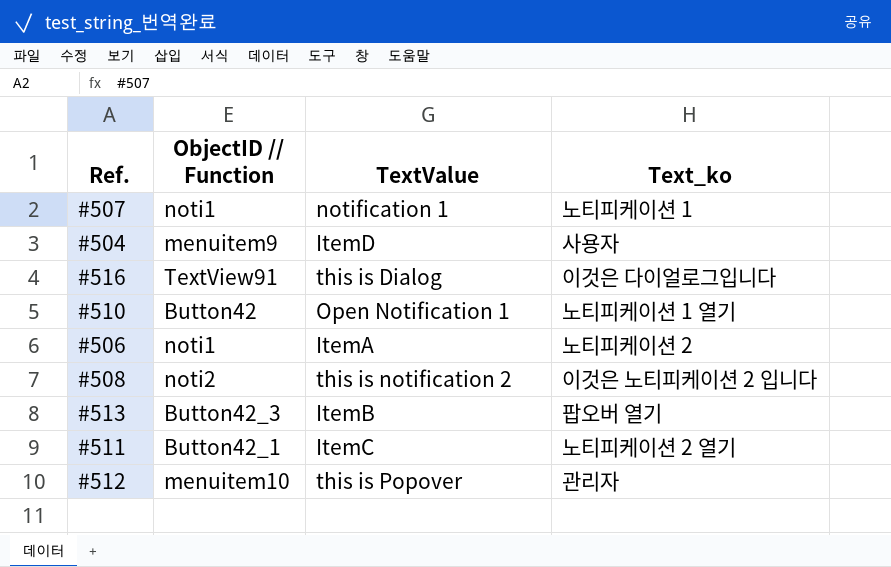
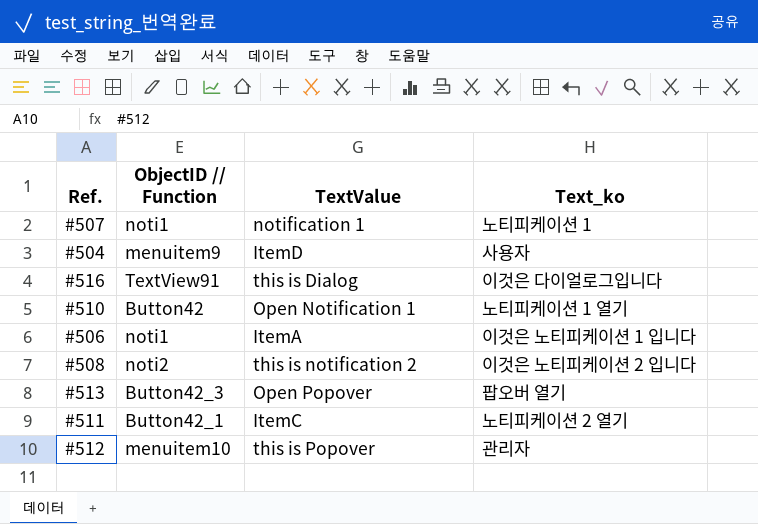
#506 | Text_ko: 노티피케이션 2 -> 이것은 노티피케이션 1 입니다
#513 | TextValue: ItemB -> Open Popover

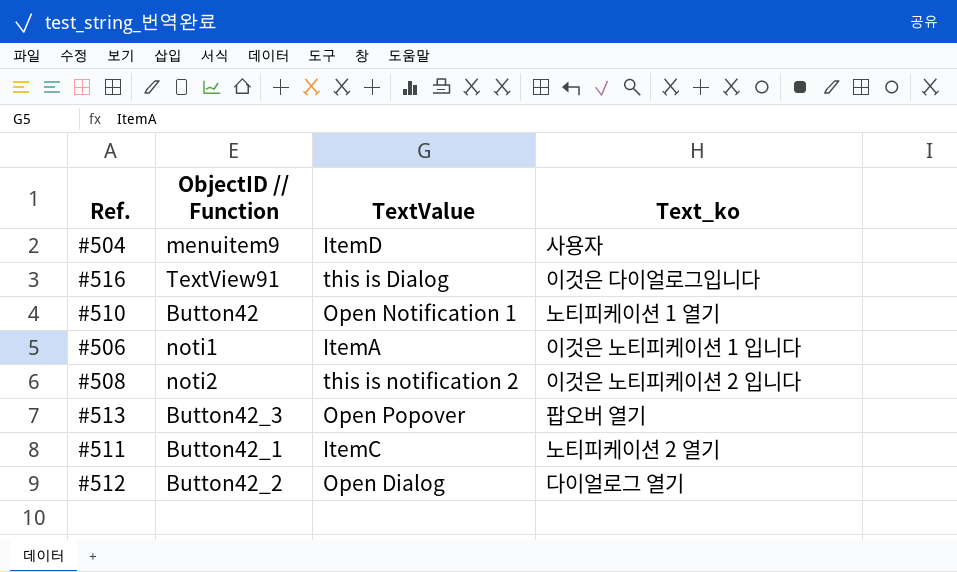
row #507: noti1 | notification 1 | 노티피케이션 1 -> none
#512 | ObjectID // Function: menuitem10 -> Button42_2
#512 | TextValue: this is Popover -> Open Dialog
#512 | Text_ko: 관리자 -> 다이얼로그 열기

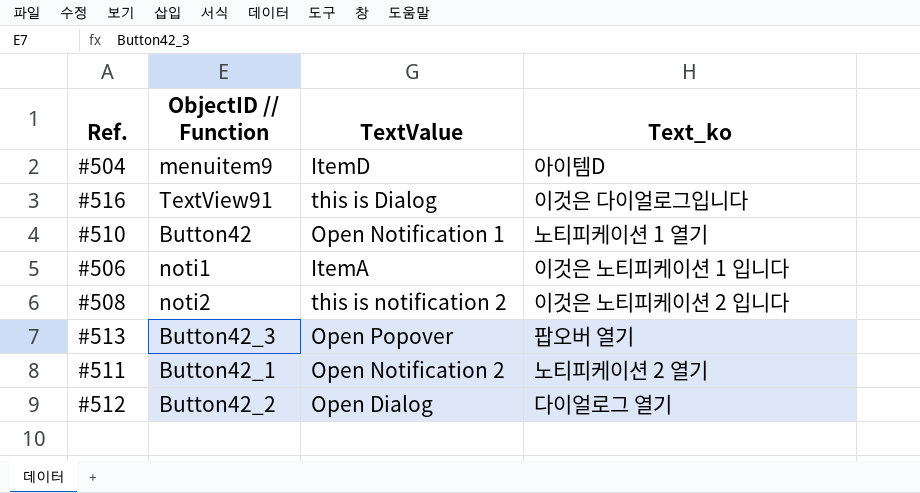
#504 | Text_ko: 사용자 -> 아이템D
#511 | TextValue: ItemC -> Open Notification 2

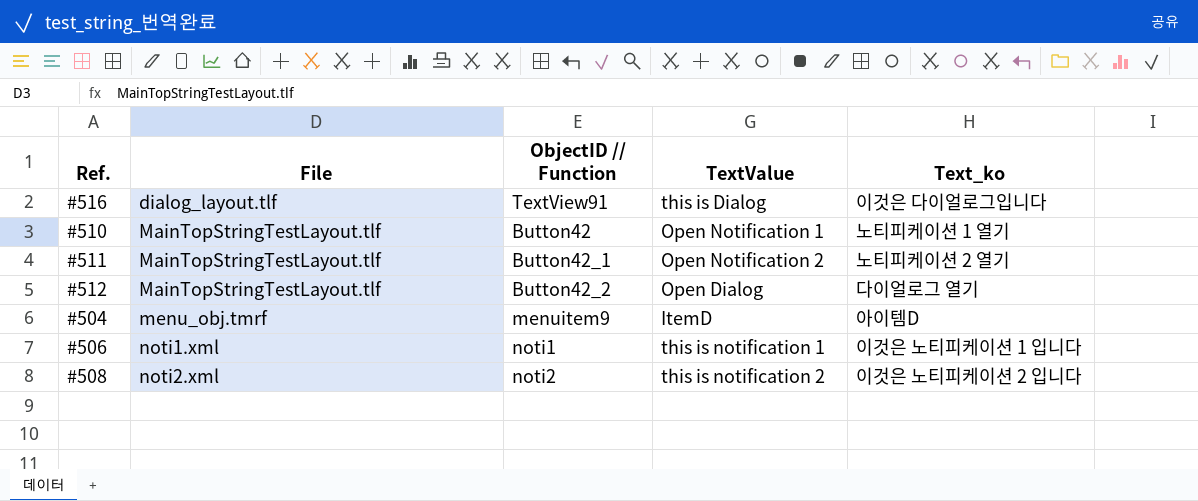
row order: none -> File ascending
column File | position: none -> 2
row #513: Button42_3 | Open Popover | 팝오버 열기 -> none
#506 | TextValue: ItemA -> this is notification 1

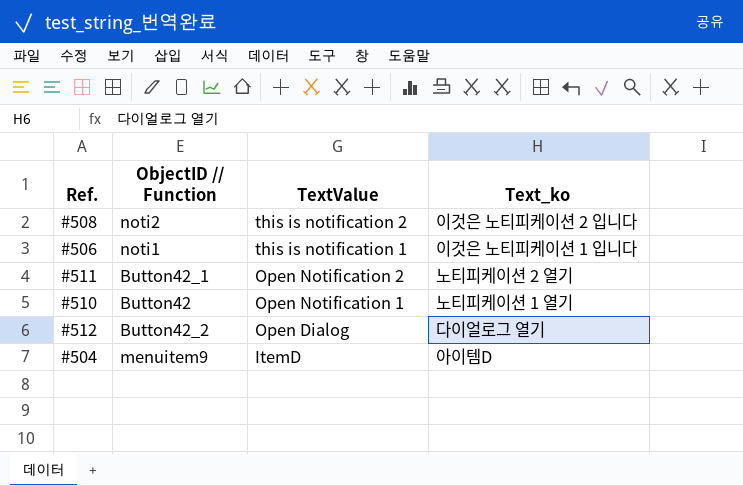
row order: File ascending -> TextValue descending
column File | position: 2 -> none
row #516: dialog_layout.tlf | TextView91 | this is Dialog | 이것은 다이얼로그입니다 -> none

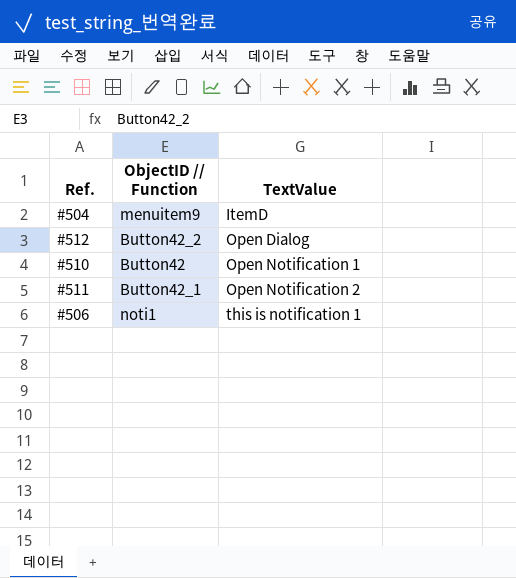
row order: TextValue descending -> TextValue ascending
column Text_ko | position: 4 -> none
row #508: noti2 | this is notification 2 | 이것은 노티피케이션 2 입니다 -> none

